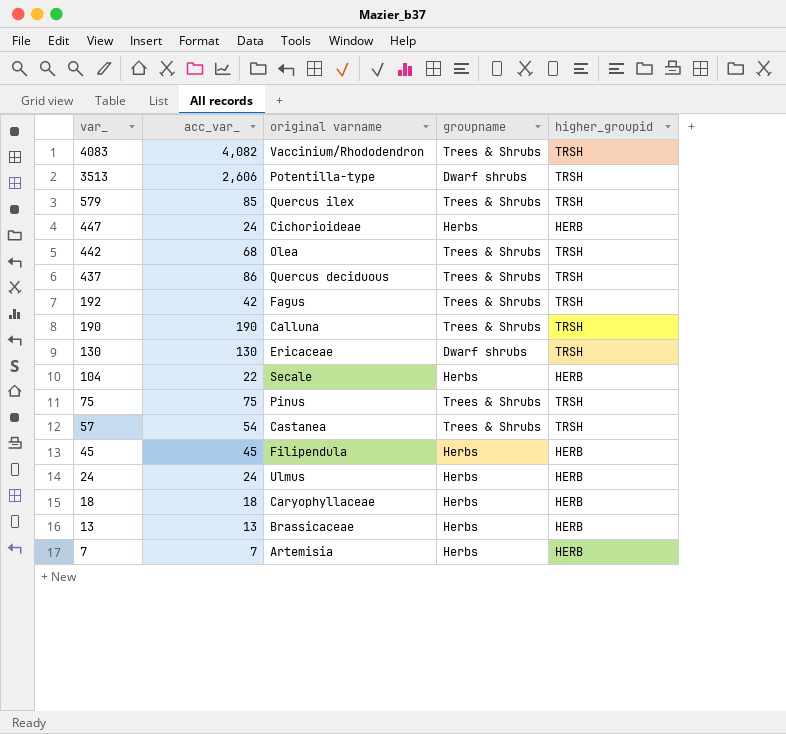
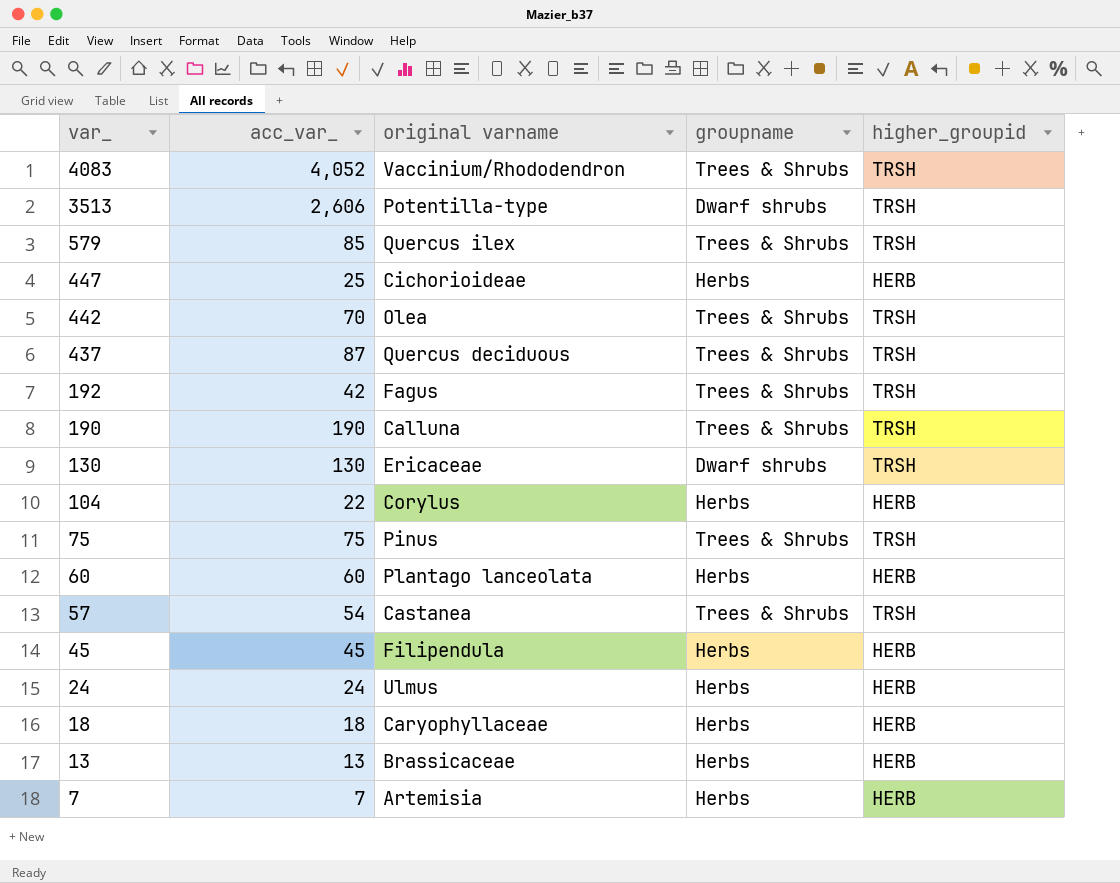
4083 | acc_var_: 4,082 -> 4,052
447 | acc_var_: 24 -> 25
442 | acc_var_: 68 -> 70
437 | acc_var_: 86 -> 87
104 | original varname: Secale -> Corylus
row 60: none -> 60 | Plantago lanceolata | Herbs | HERB

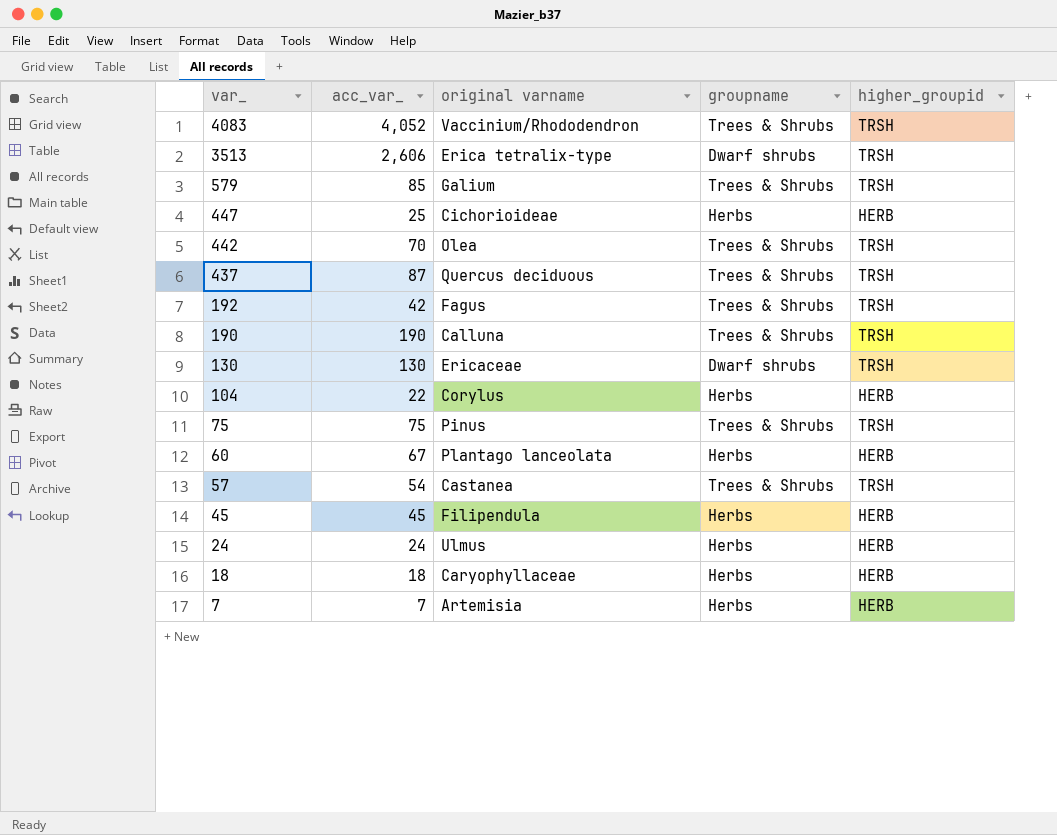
row 13: 13 | Brassicaceae | Herbs | HERB -> none
3513 | original varname: Potentilla-type -> Erica tetralix-type
579 | original varname: Quercus ilex -> Galium
60 | acc_var_: 60 -> 67

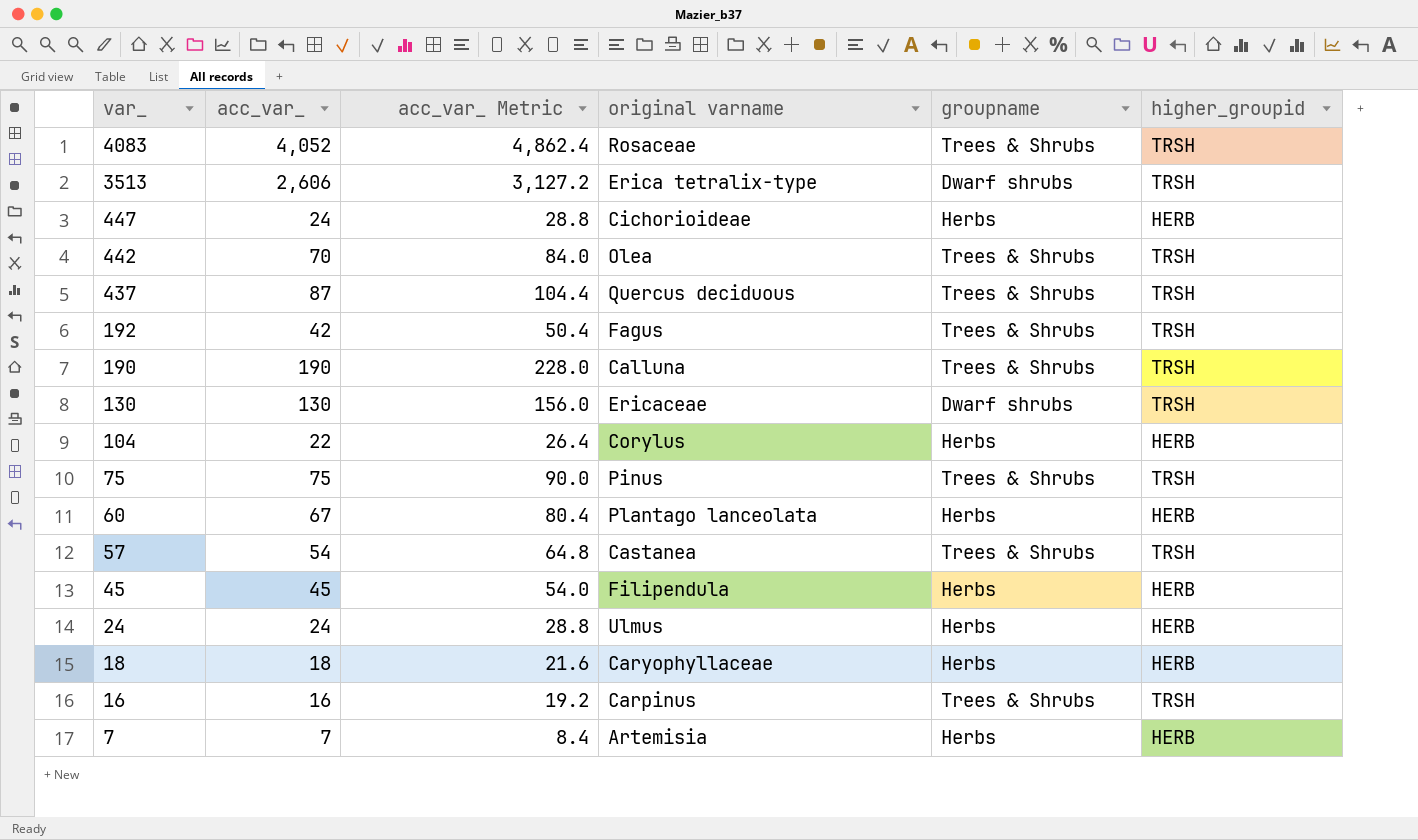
column acc_var_ Metric | formula: none -> [acc_var_] * 1.2
row 579: 85 | Galium | Trees & Shrubs | TRSH -> none
4083 | original varname: Vaccinium/Rhododendron -> Rosaceae
447 | acc_var_: 25 -> 24
row 16: none -> 16 | 19.2 | Carpinus | Trees & Shrubs | TRSH

